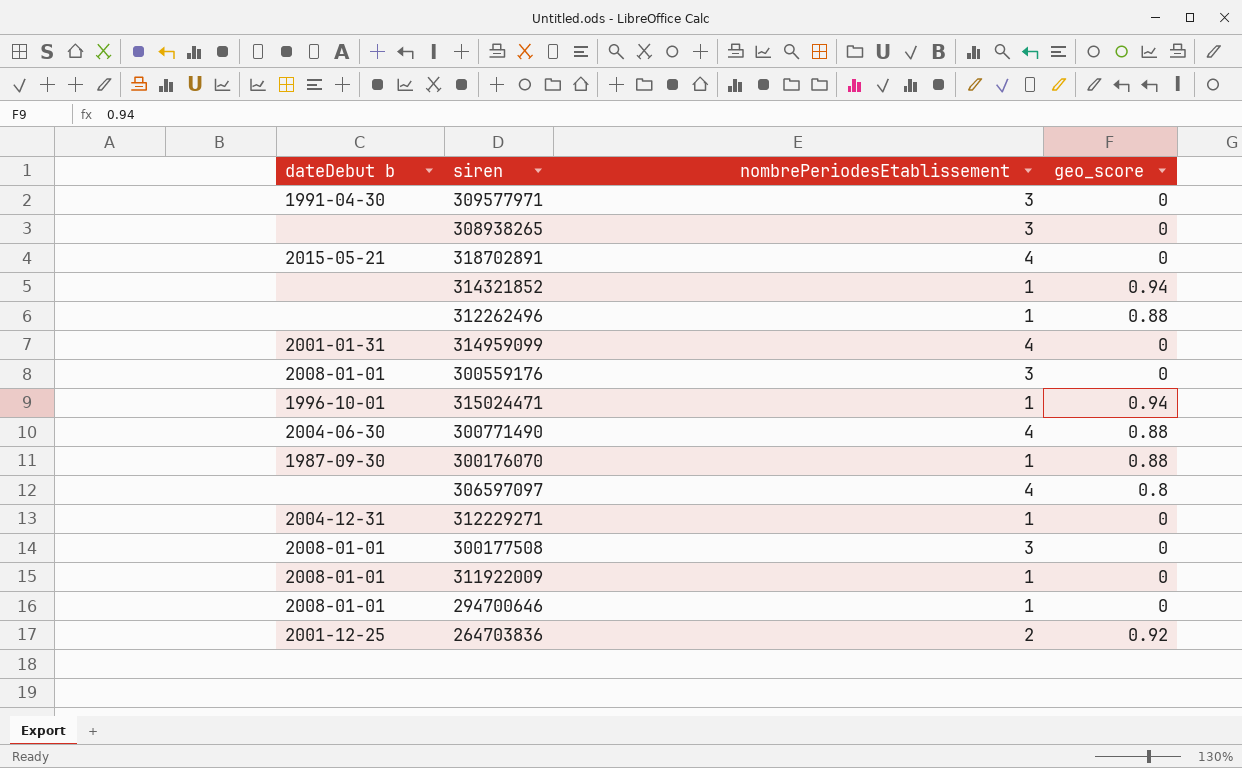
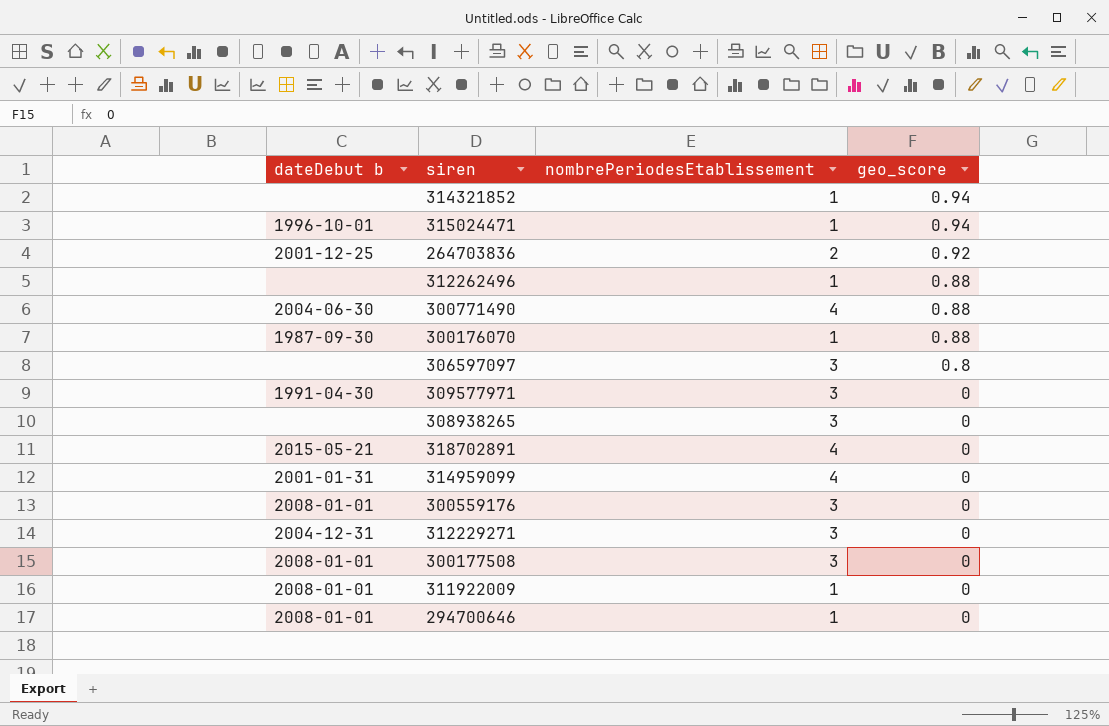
row order: none -> geo_score descending
306597097 | nombrePeriodesEtablissement: 4 -> 3
312229271 | nombrePeriodesEtablissement: 1 -> 3

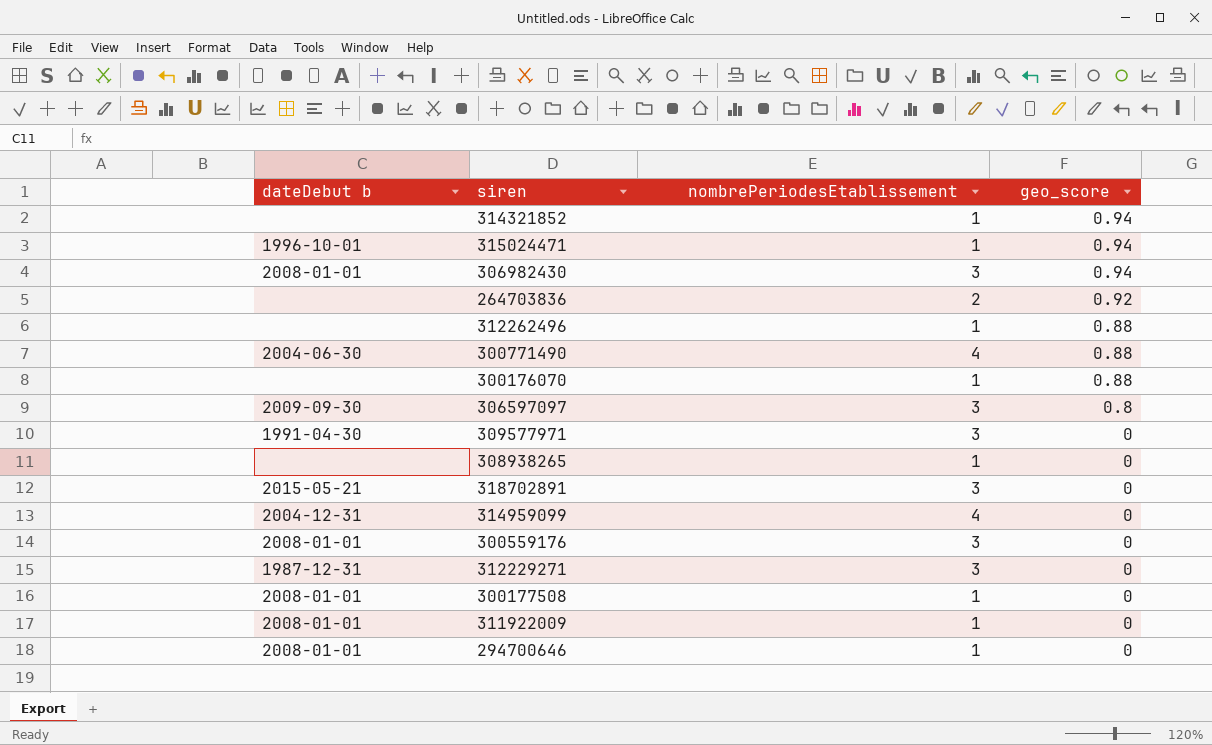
row 306982430: none -> 2008-01-01 | 3 | 0.94
264703836 | dateDebut b: 2001-12-25 -> none
300176070 | dateDebut b: 1987-09-30 -> none
306597097 | dateDebut b: none -> 2009-09-30
308938265 | nombrePeriodesEtablissement: 3 -> 1
318702891 | nombrePeriodesEtablissement: 4 -> 3
314959099 | dateDebut b: 2001-01-31 -> 2004-12-31
312229271 | dateDebut b: 2004-12-31 -> 1987-12-31
300177508 | nombrePeriodesEtablissement: 3 -> 1

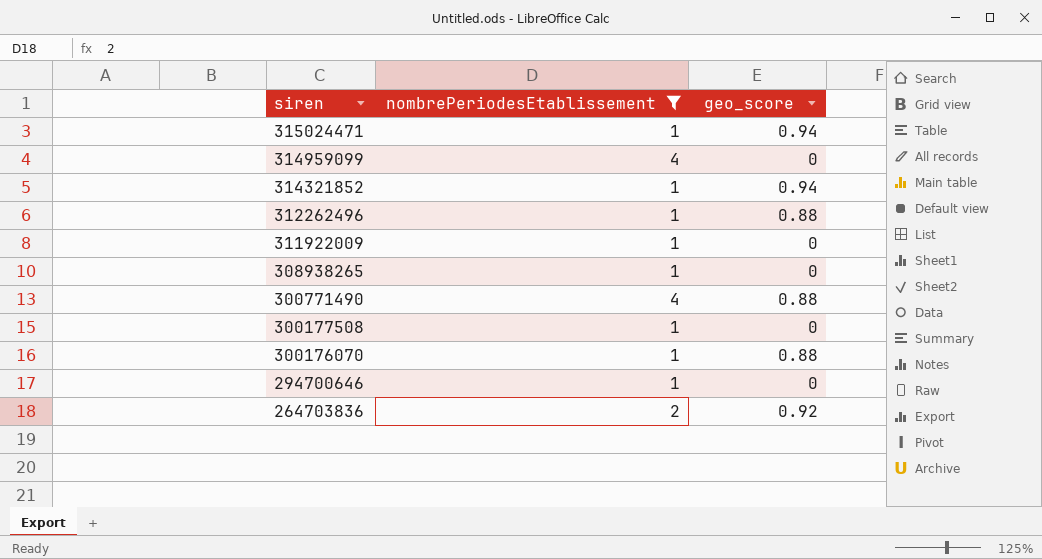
filter: none -> nombrePeriodesEtablissement != 3
row order: geo_score descending -> siren descending
column dateDebut b | position: 1 -> none

